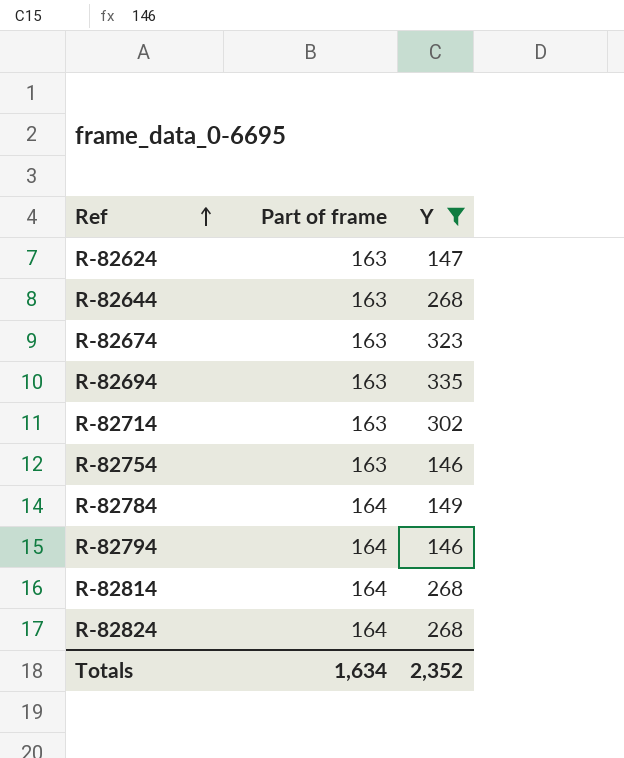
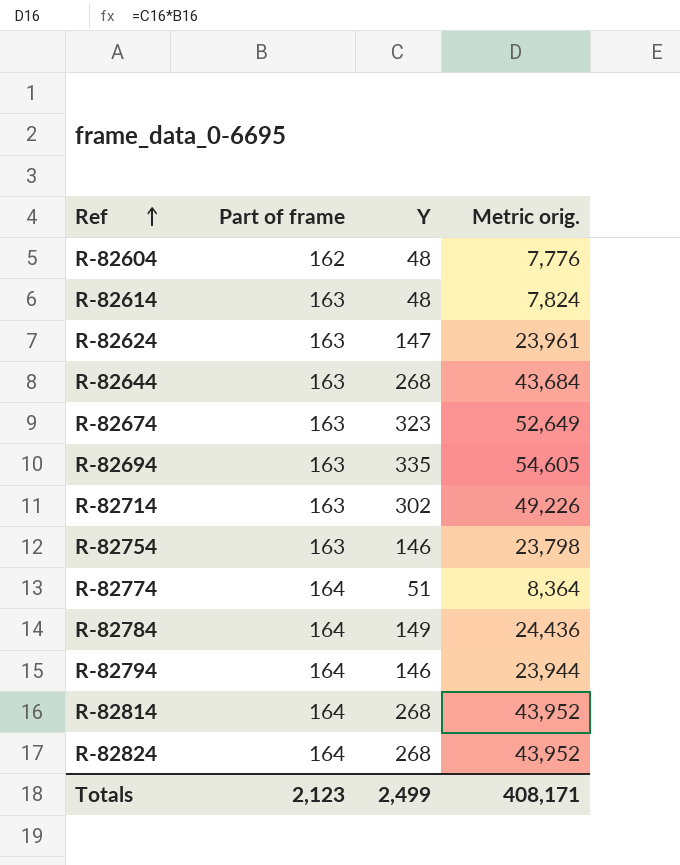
filter: Y >= 146 -> none
column Metric orig. | formula: none -> [Part of frame] * [Y]
Totals | Part of frame: 1,634 -> 2,123
Totals | Y: 2,352 -> 2,499

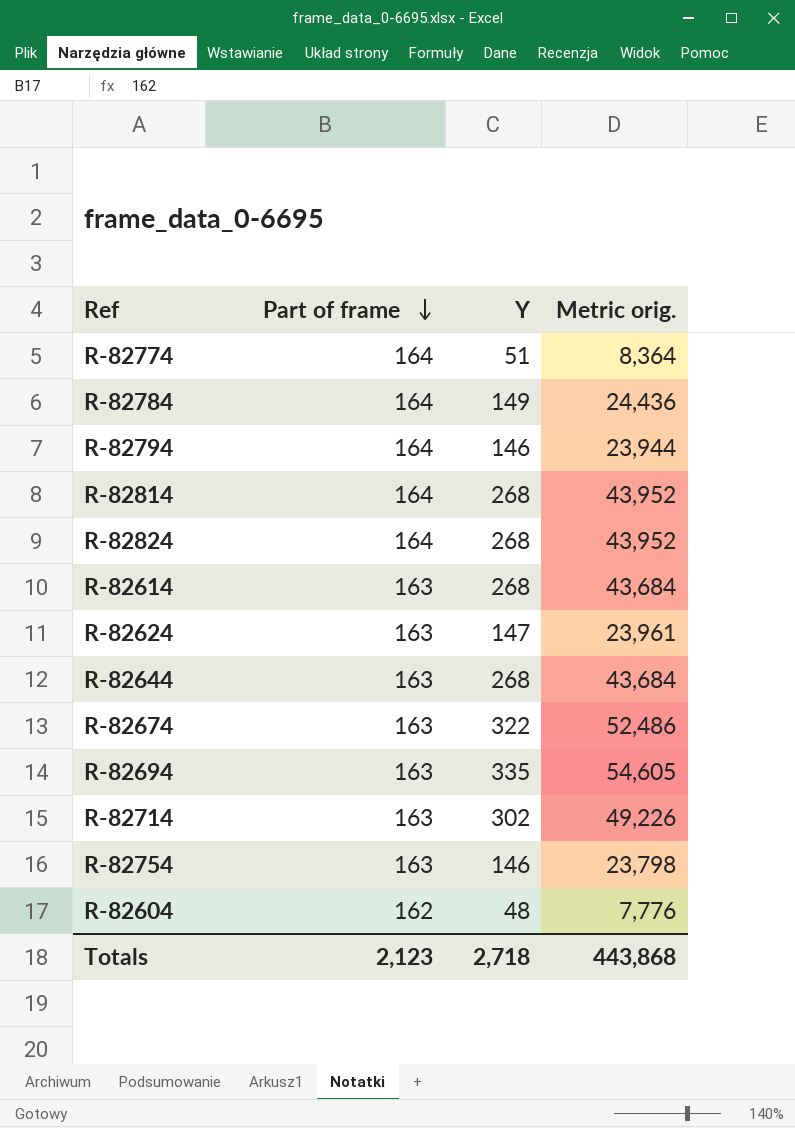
row order: Ref ascending -> Part of frame descending
R-82614 | Y: 48 -> 268
R-82614 | Metric orig.: 7,824 -> 43,684
R-82674 | Y: 323 -> 322
R-82674 | Metric orig.: 52,649 -> 52,486
Totals | Y: 2,499 -> 2,718
Totals | Metric orig.: 408,171 -> 443,868

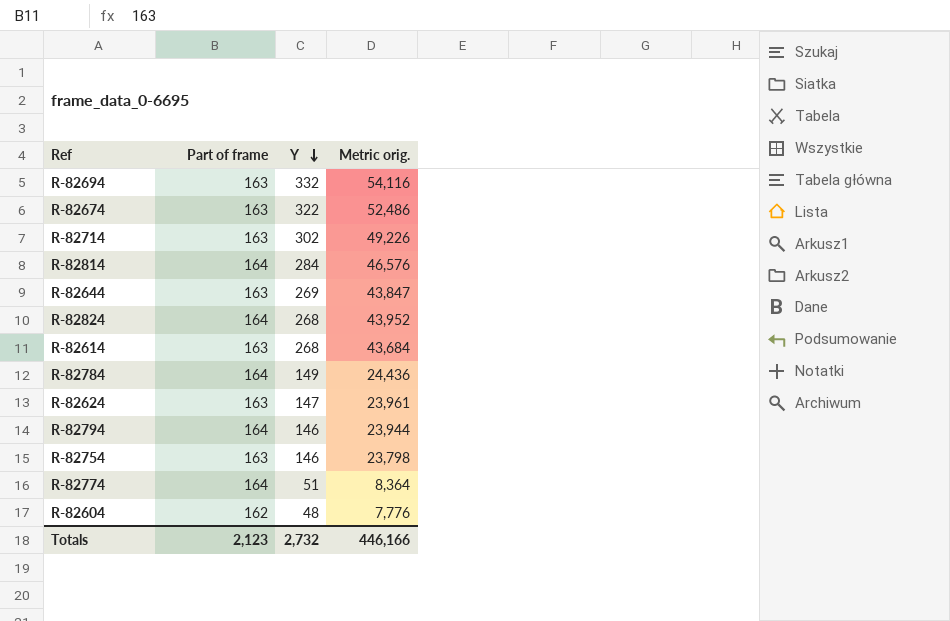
row order: Part of frame descending -> Y descending
R-82694 | Y: 335 -> 332
R-82694 | Metric orig.: 54,605 -> 54,116
R-82814 | Y: 268 -> 284
R-82814 | Metric orig.: 43,952 -> 46,576
R-82644 | Y: 268 -> 269
R-82644 | Metric orig.: 43,684 -> 43,847
Totals | Y: 2,718 -> 2,732
Totals | Metric orig.: 443,868 -> 446,166

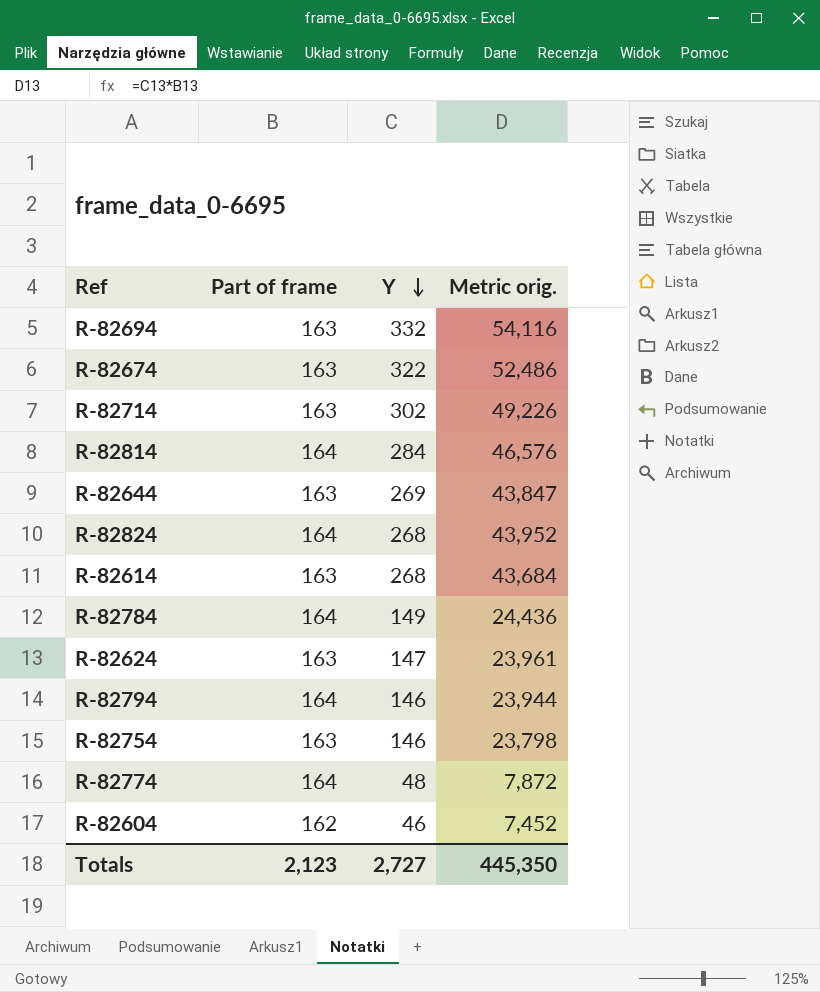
R-82774 | Y: 51 -> 48
R-82774 | Metric orig.: 8,364 -> 7,872
R-82604 | Y: 48 -> 46
R-82604 | Metric orig.: 7,776 -> 7,452
Totals | Y: 2,732 -> 2,727
Totals | Metric orig.: 446,166 -> 445,350

